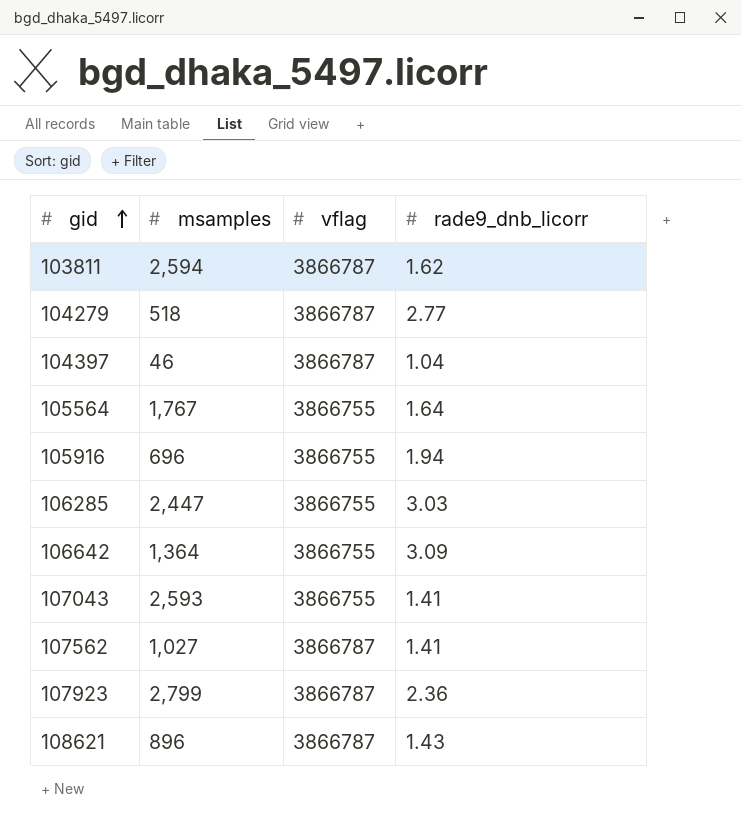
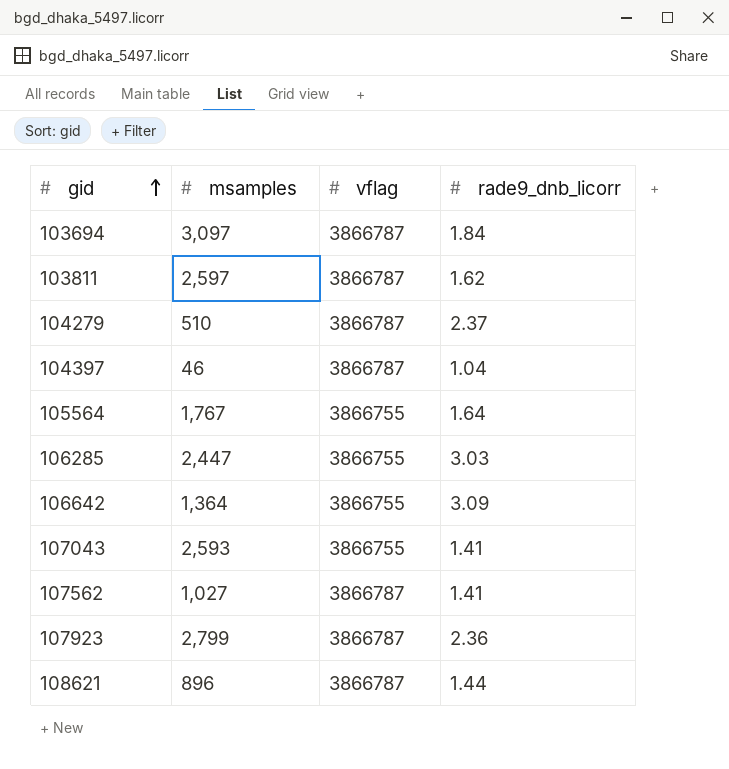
row 105916: 696 | 3866755 | 1.94 -> none
row 103694: none -> 3,097 | 3866787 | 1.84
103811 | msamples: 2,594 -> 2,597
104279 | msamples: 518 -> 510
104279 | rade9_dnb_licorr: 2.77 -> 2.37
108621 | rade9_dnb_licorr: 1.43 -> 1.44

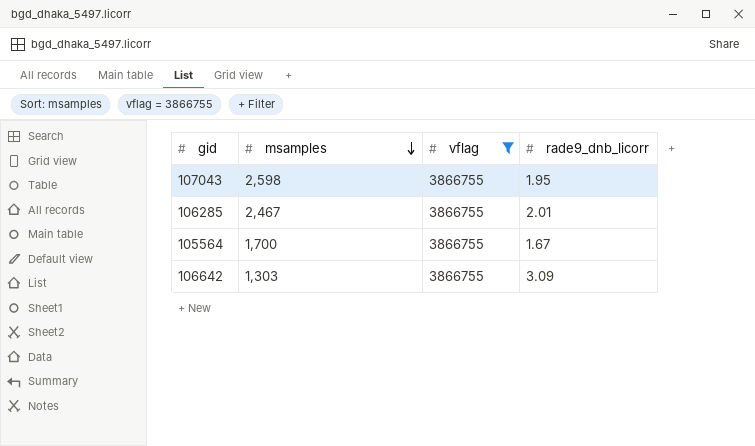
filter: none -> vflag = 3866755
row order: gid ascending -> msamples descending
107043 | msamples: 2,593 -> 2,598
107043 | rade9_dnb_licorr: 1.41 -> 1.95
106285 | msamples: 2,447 -> 2,467
106285 | rade9_dnb_licorr: 3.03 -> 2.01
105564 | msamples: 1,767 -> 1,700
105564 | rade9_dnb_licorr: 1.64 -> 1.67
106642 | msamples: 1,364 -> 1,303

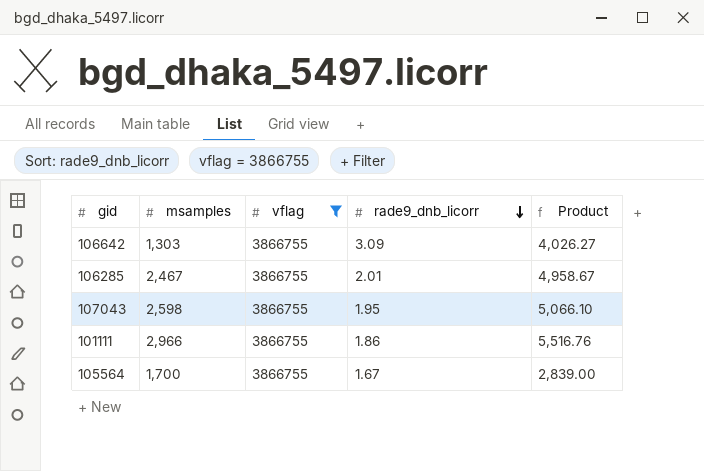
row order: msamples descending -> rade9_dnb_licorr descending
column Product | formula: none -> [msamples] * [rade9_dnb_licorr]
row 101111: none -> 2,966 | 3866755 | 1.86 | 5,516.76

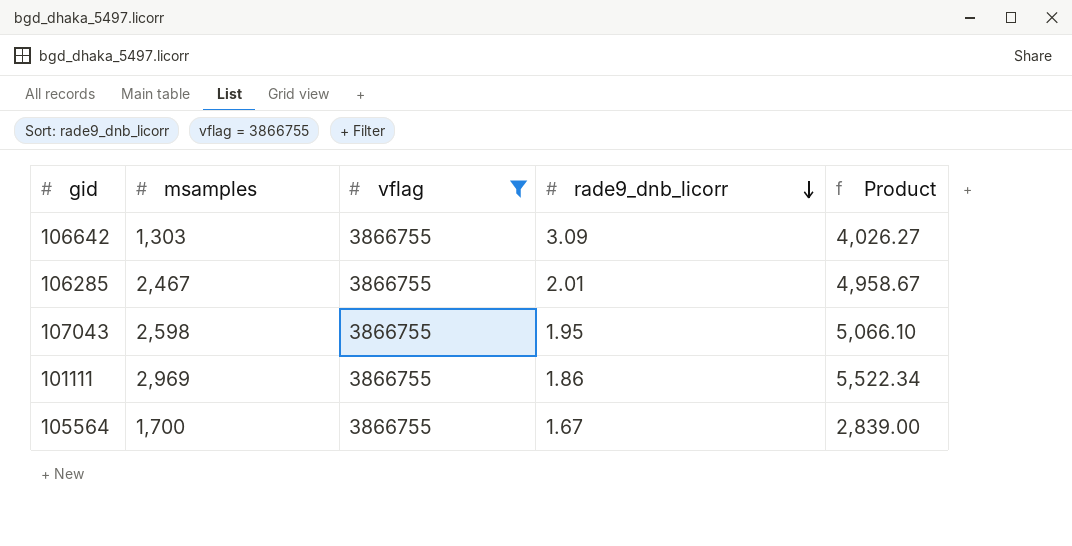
101111 | msamples: 2,966 -> 2,969
101111 | Product: 5,516.76 -> 5,522.34

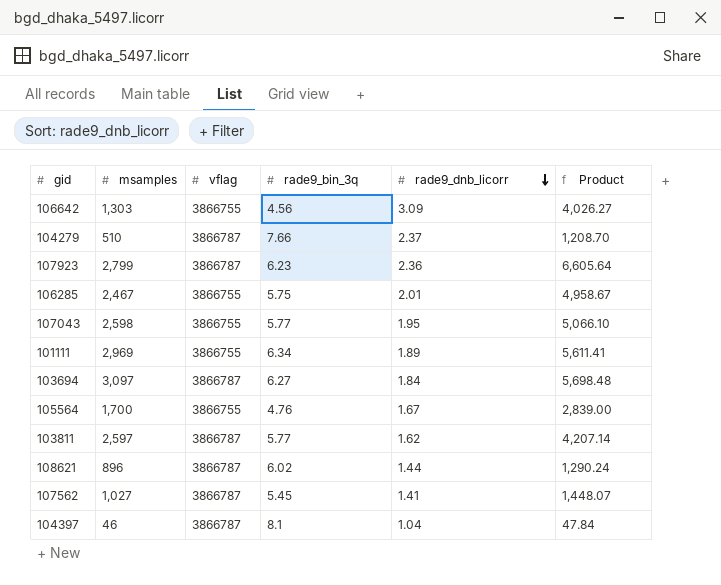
filter: vflag = 3866755 -> none
column rade9_bin_3q | position: none -> 4
101111 | rade9_dnb_licorr: 1.86 -> 1.89
101111 | Product: 5,522.34 -> 5,611.41

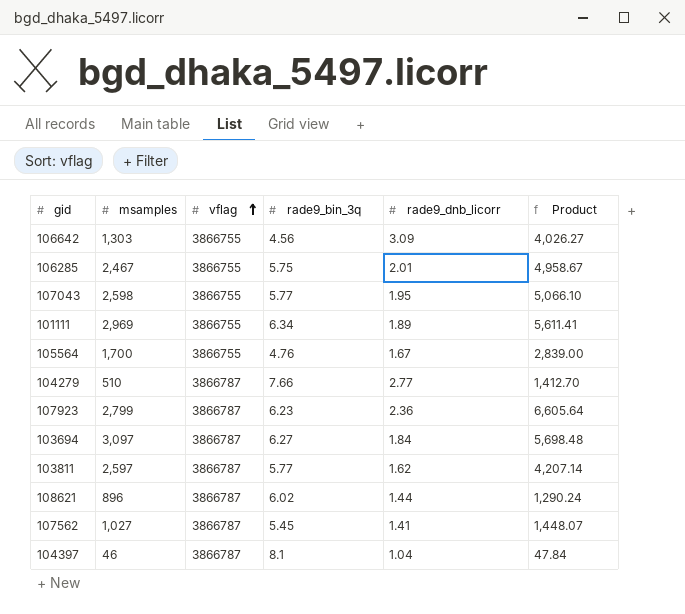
row order: rade9_dnb_licorr descending -> vflag ascending
104279 | rade9_dnb_licorr: 2.37 -> 2.77
104279 | Product: 1,208.70 -> 1,412.70

